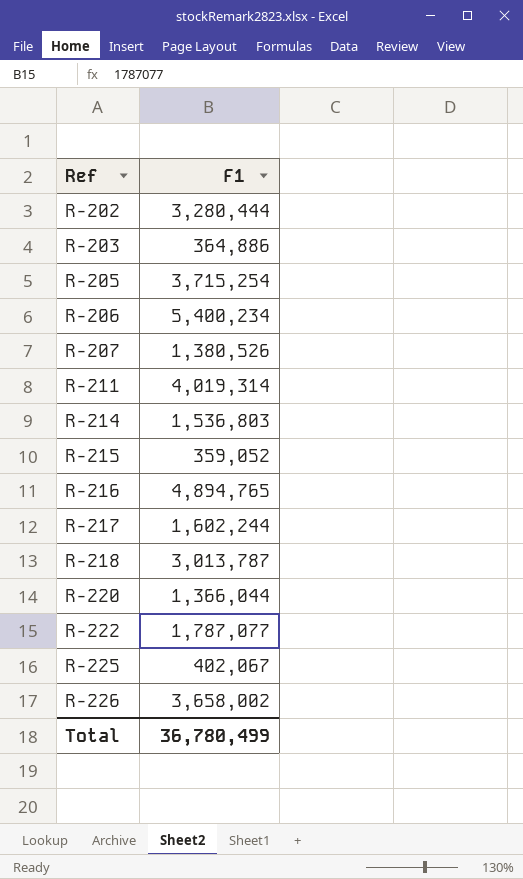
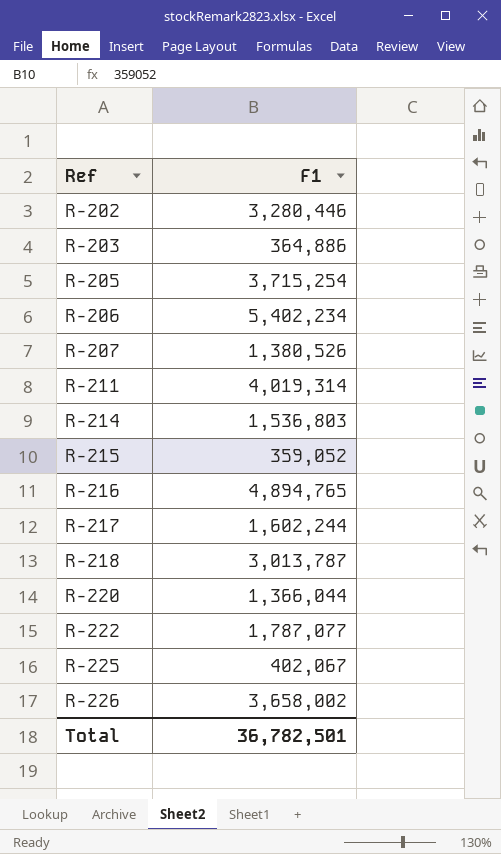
R-202 | F1: 3,280,444 -> 3,280,446
R-206 | F1: 5,400,234 -> 5,402,234
Total | F1: 36,780,499 -> 36,782,501

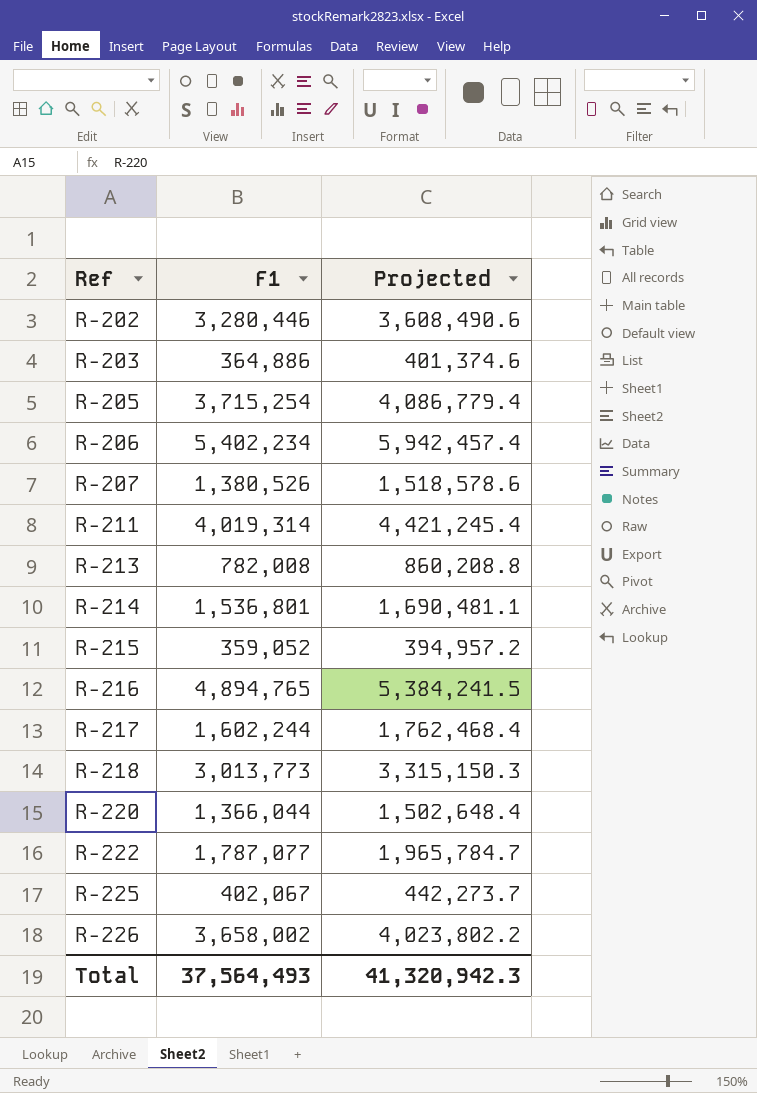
column Projected | formula: none -> [F1] * 1.1
row R-213: none -> 782,008 | 860,208.8
R-214 | F1: 1,536,803 -> 1,536,801
R-218 | F1: 3,013,787 -> 3,013,773
Total | F1: 36,782,501 -> 37,564,493

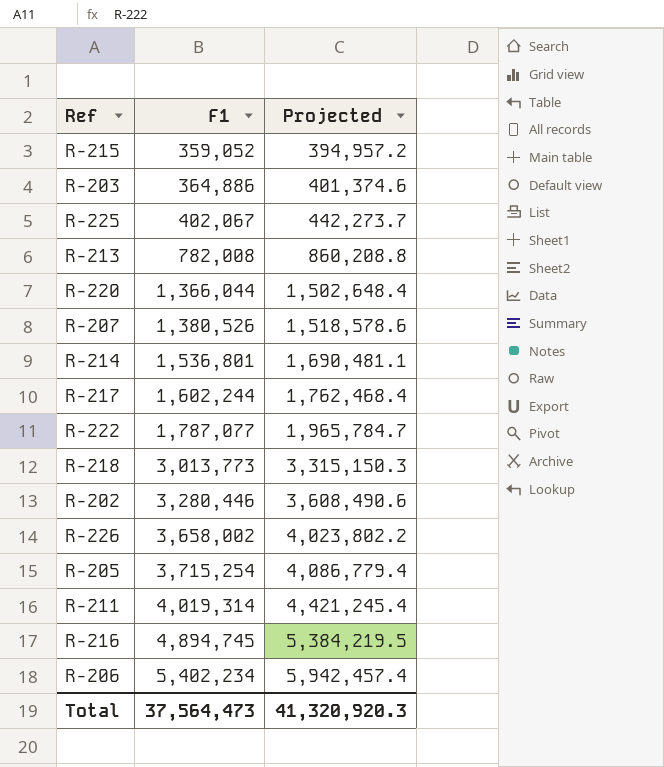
row order: Ref ascending -> F1 ascending
R-216 | F1: 4,894,765 -> 4,894,745
R-216 | Projected: 5,384,241.5 -> 5,384,219.5
Total | F1: 37,564,493 -> 37,564,473
Total | Projected: 41,320,942.3 -> 41,320,920.3

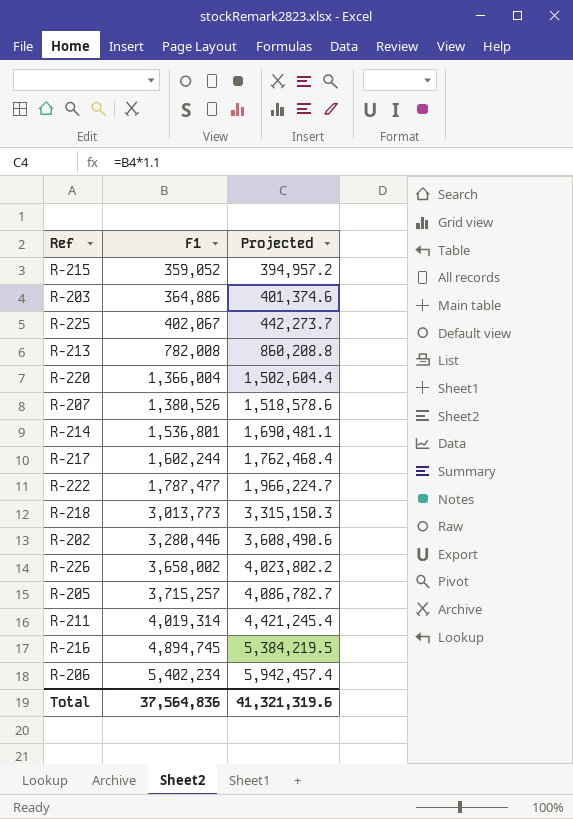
R-220 | F1: 1,366,044 -> 1,366,004
R-220 | Projected: 1,502,648.4 -> 1,502,604.4
R-222 | F1: 1,787,077 -> 1,787,477
R-222 | Projected: 1,965,784.7 -> 1,966,224.7
R-205 | F1: 3,715,254 -> 3,715,257
R-205 | Projected: 4,086,779.4 -> 4,086,782.7
Total | F1: 37,564,473 -> 37,564,836
Total | Projected: 41,320,920.3 -> 41,321,319.6

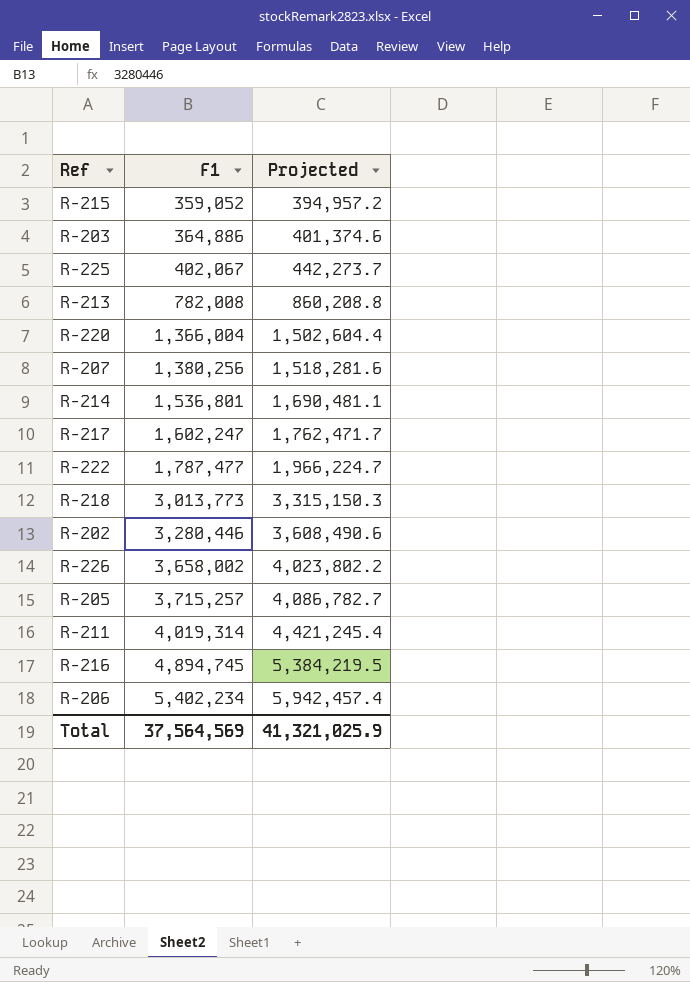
R-207 | F1: 1,380,526 -> 1,380,256
R-207 | Projected: 1,518,578.6 -> 1,518,281.6
R-217 | F1: 1,602,244 -> 1,602,247
R-217 | Projected: 1,762,468.4 -> 1,762,471.7
Total | F1: 37,564,836 -> 37,564,569
Total | Projected: 41,321,319.6 -> 41,321,025.9

